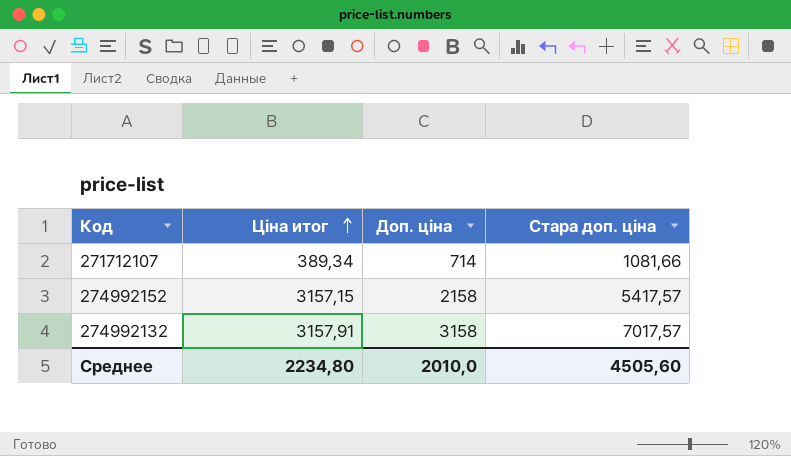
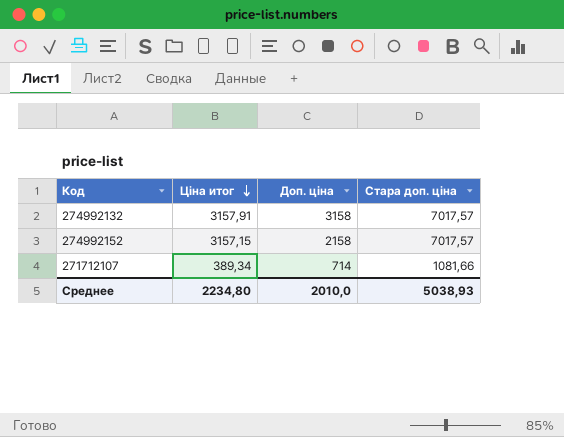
row order: Ціна итог ascending -> Ціна итог descending
274992152 | Стара доп. ціна: 5417,57 -> 7017,57
Среднее | Стара доп. ціна: 4505,60 -> 5038,93

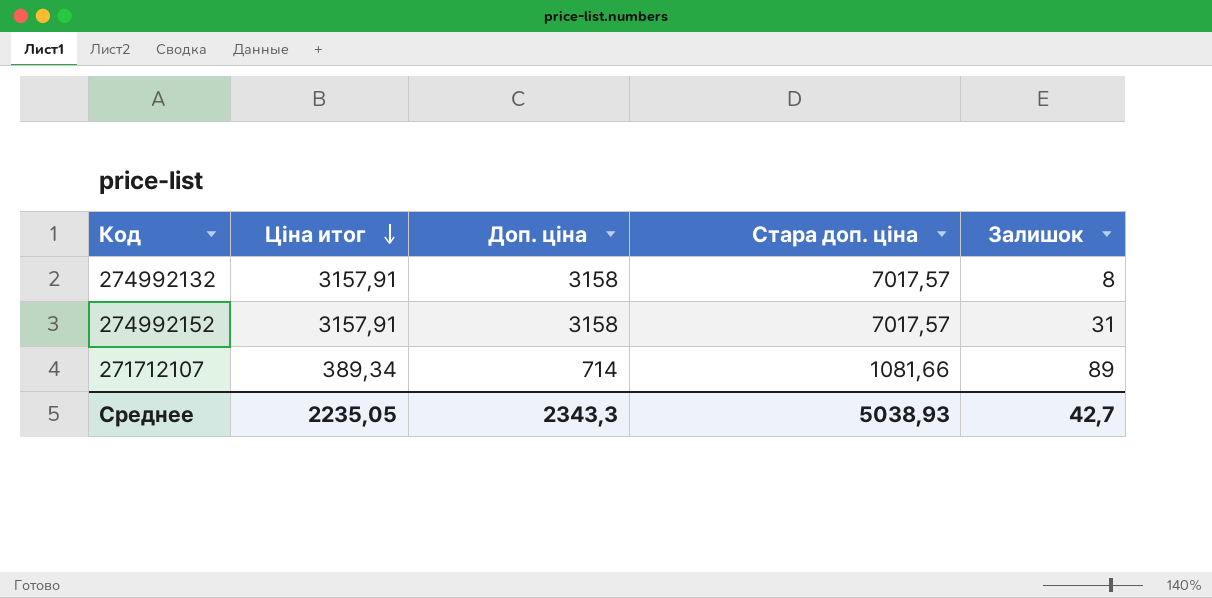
column Залишок | position: none -> 5
274992152 | Ціна итог: 3157,15 -> 3157,91
274992152 | Доп. ціна: 2158 -> 3158
Среднее | Ціна итог: 2234,80 -> 2235,05
Среднее | Доп. ціна: 2010,0 -> 2343,3

